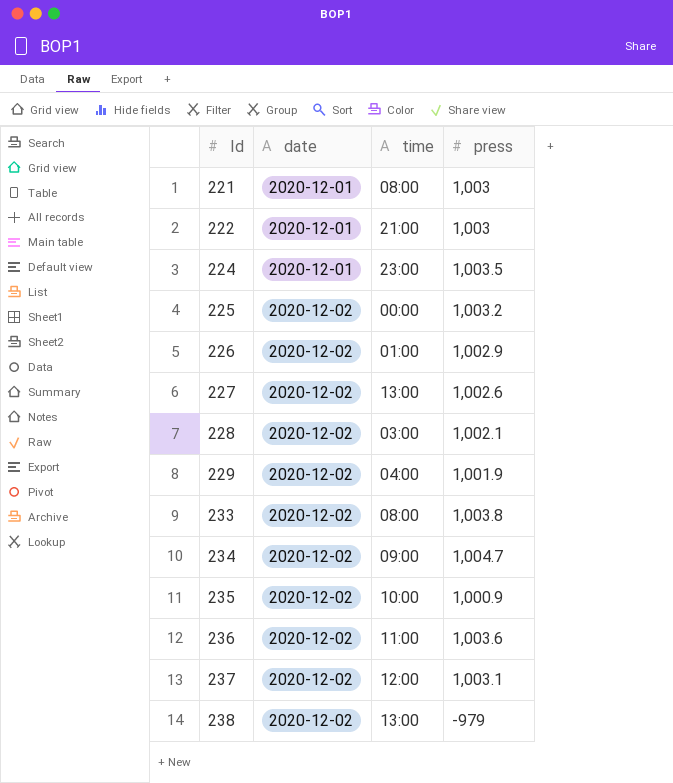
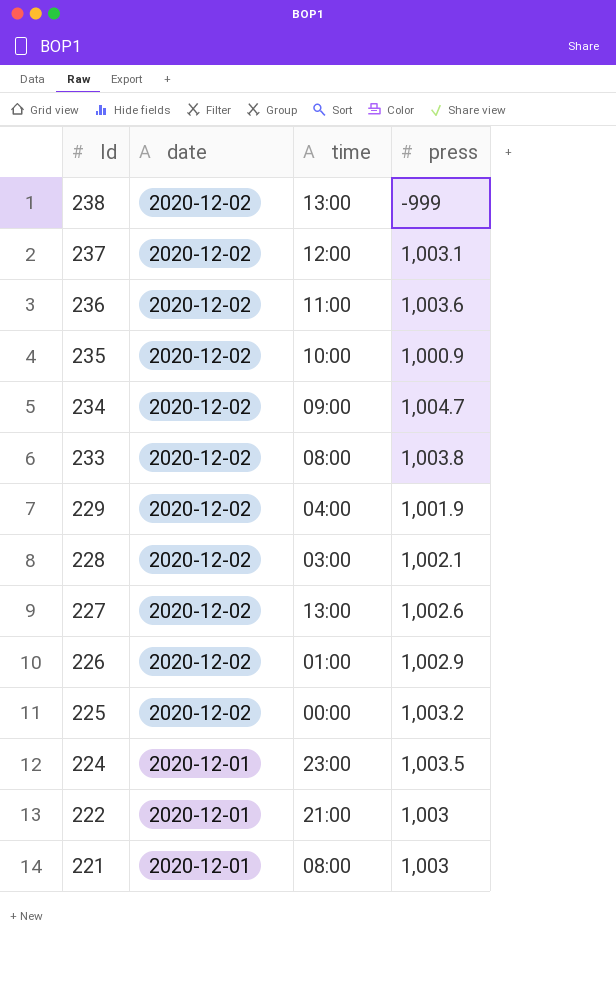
row order: Id ascending -> Id descending
238 | press: -979 -> -999

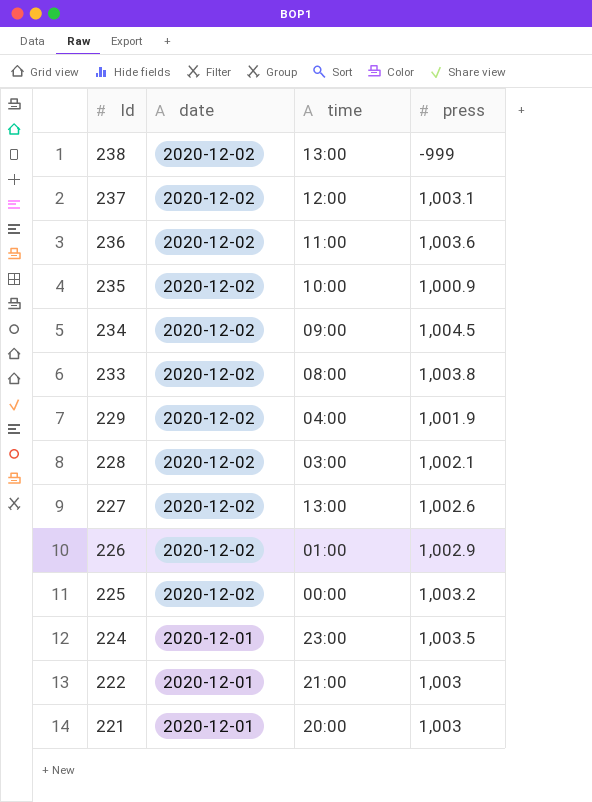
234 | press: 1,004.7 -> 1,004.5
221 | time: 08:00 -> 20:00

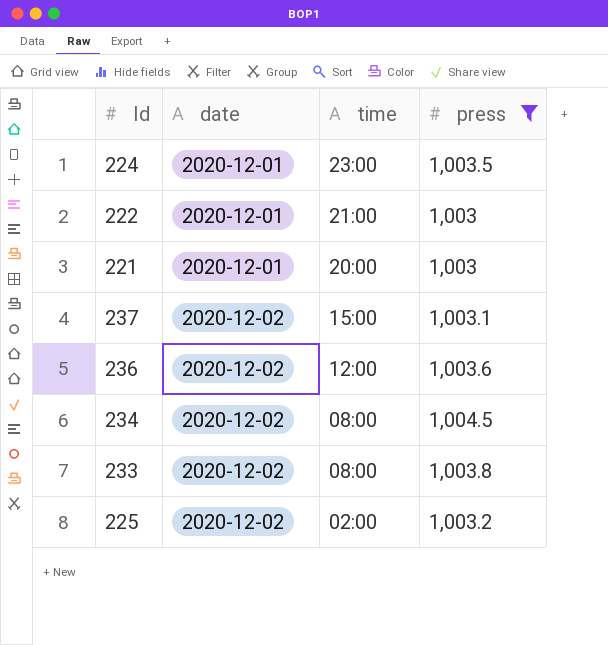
filter: none -> press >= 1,003
row order: Id descending -> date ascending
237 | time: 12:00 -> 15:00
236 | time: 11:00 -> 12:00
234 | time: 09:00 -> 08:00
225 | time: 00:00 -> 02:00

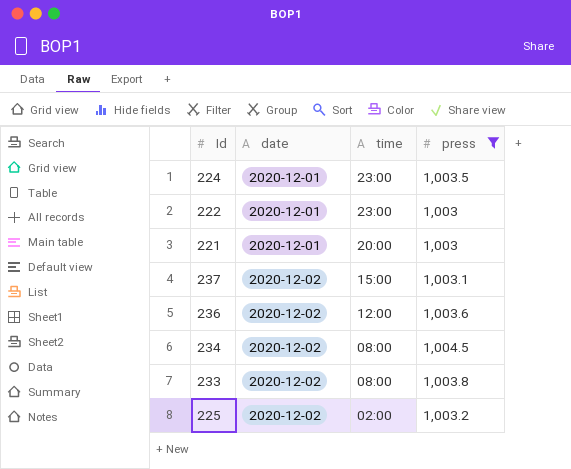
222 | time: 21:00 -> 23:00

